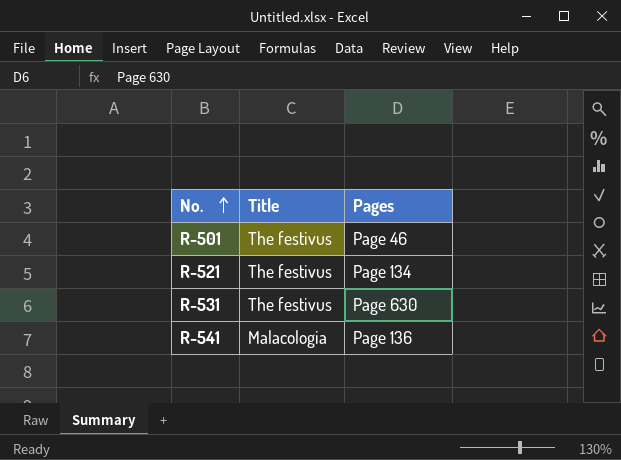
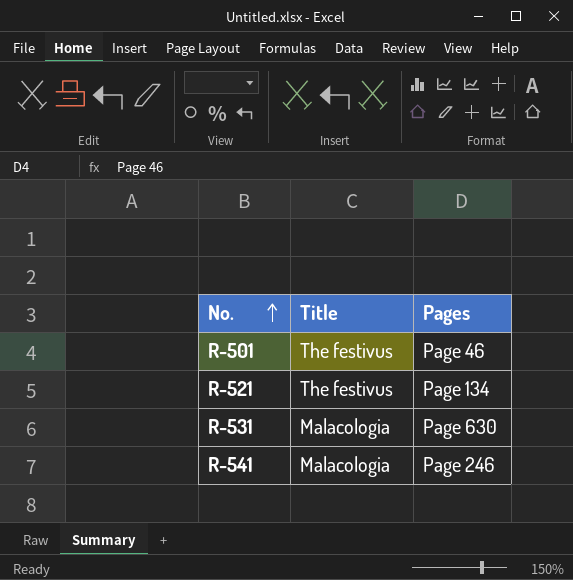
R-531 | Title: The festivus -> Malacologia
R-541 | Pages: Page 136 -> Page 246

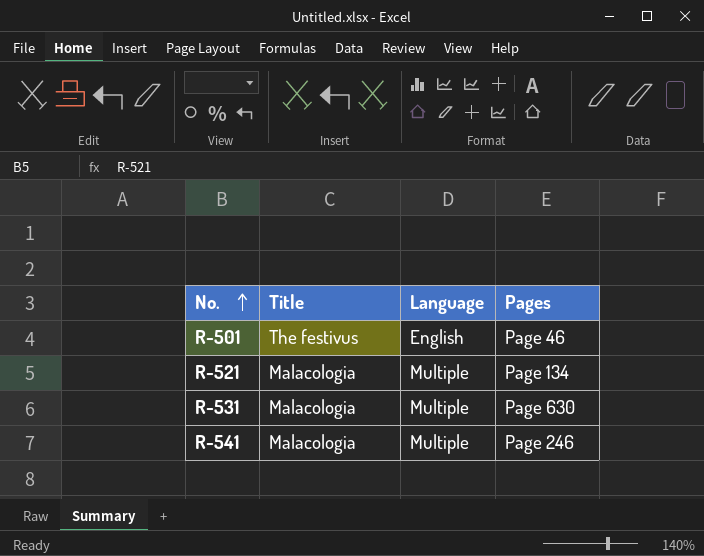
column Language | position: none -> 3
R-521 | Title: The festivus -> Malacologia

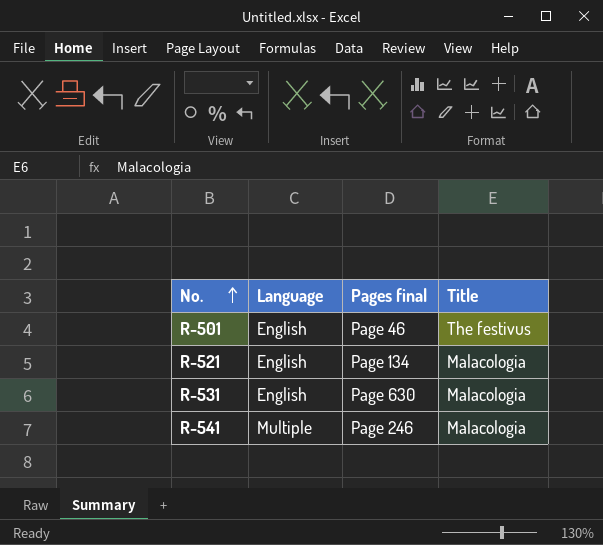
column name: Pages -> Pages final
column Title | position: 2 -> 4
R-521 | Language: Multiple -> English
R-531 | Language: Multiple -> English

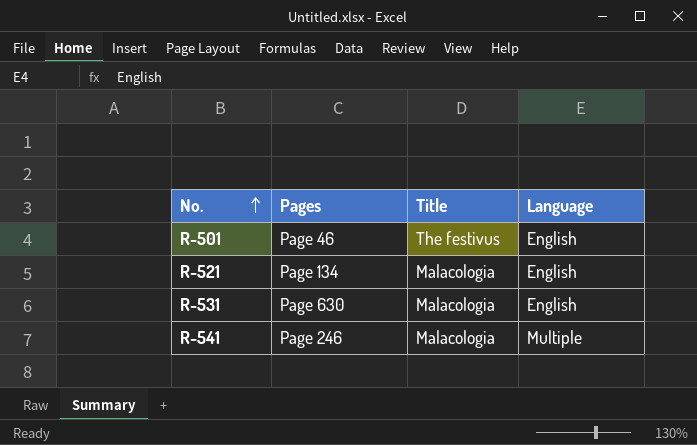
column name: Pages final -> Pages
column Language | position: 2 -> 4

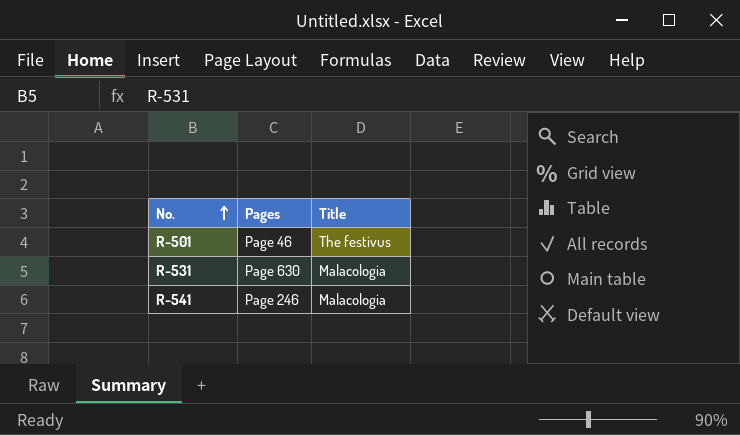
column Language | position: 4 -> none
row R-521: Page 134 | Malacologia | English -> none

